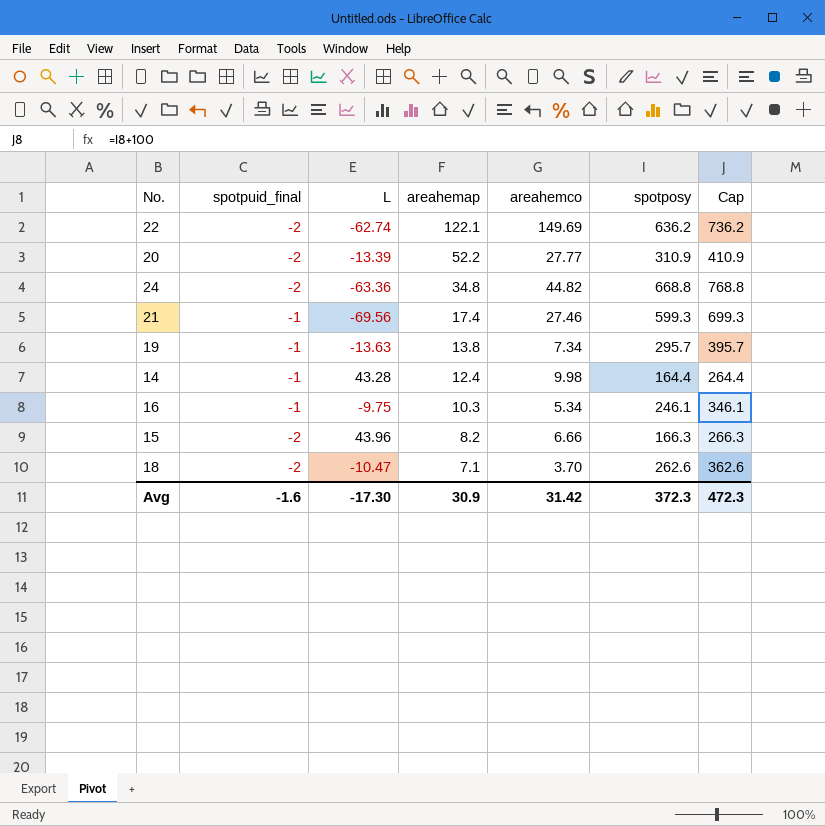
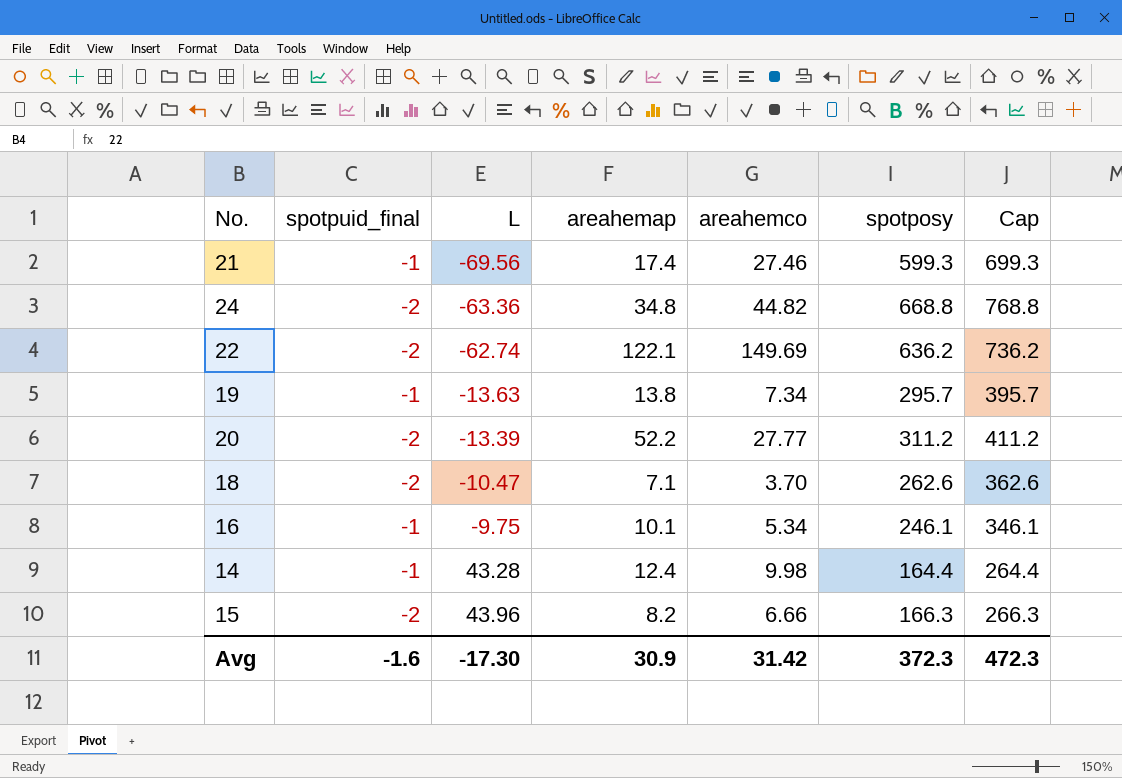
row order: areahemap descending -> L ascending
20 | spotposy: 310.9 -> 311.2
20 | Cap: 410.9 -> 411.2
16 | areahemap: 10.3 -> 10.1

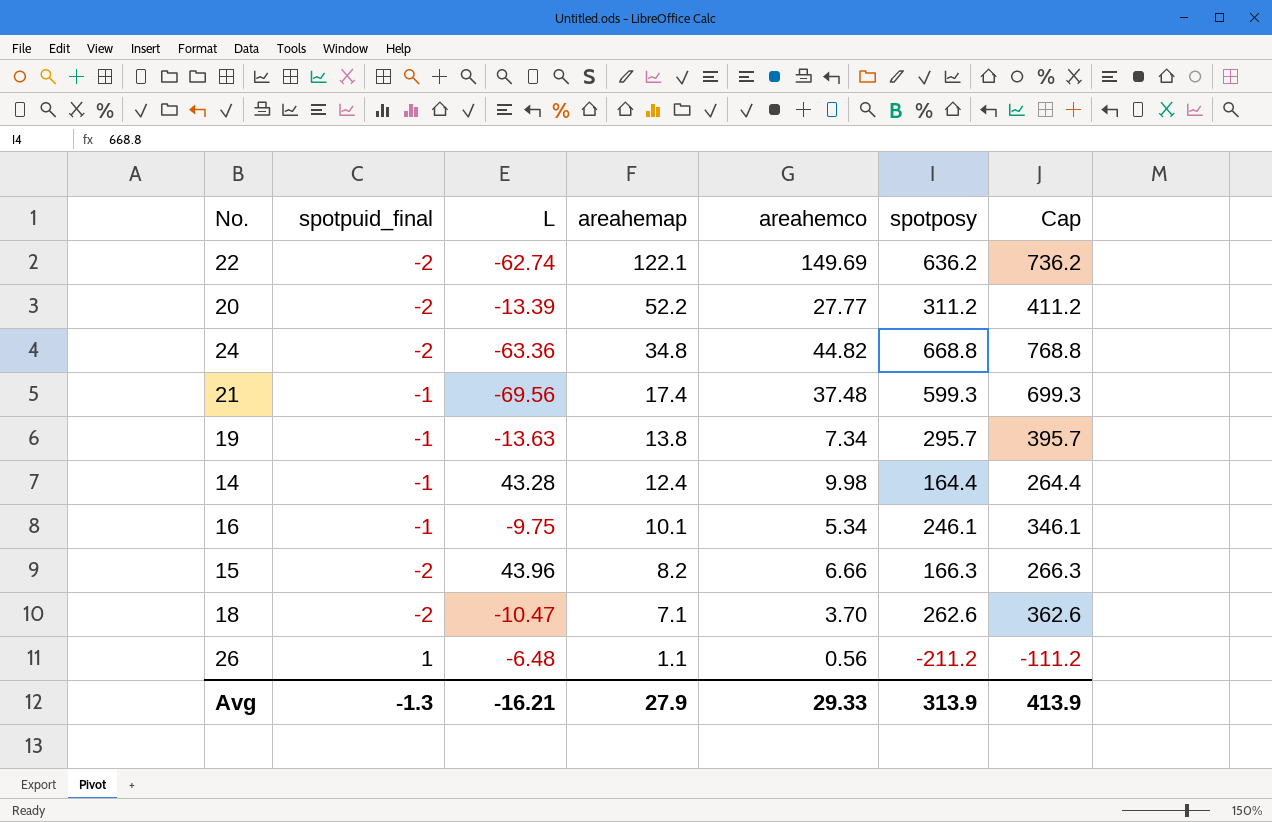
row order: L ascending -> areahemap descending
21 | areahemco: 27.46 -> 37.48
row 26: none -> 1 | -6.48 | 1.1 | 0.56 | -211.2 | -111.2
Avg | spotpuid_final: -1.6 -> -1.3
Avg | L: -17.30 -> -16.21
Avg | areahemap: 30.9 -> 27.9
Avg | areahemco: 31.42 -> 29.33
Avg | spotposy: 372.3 -> 313.9
Avg | Cap: 472.3 -> 413.9

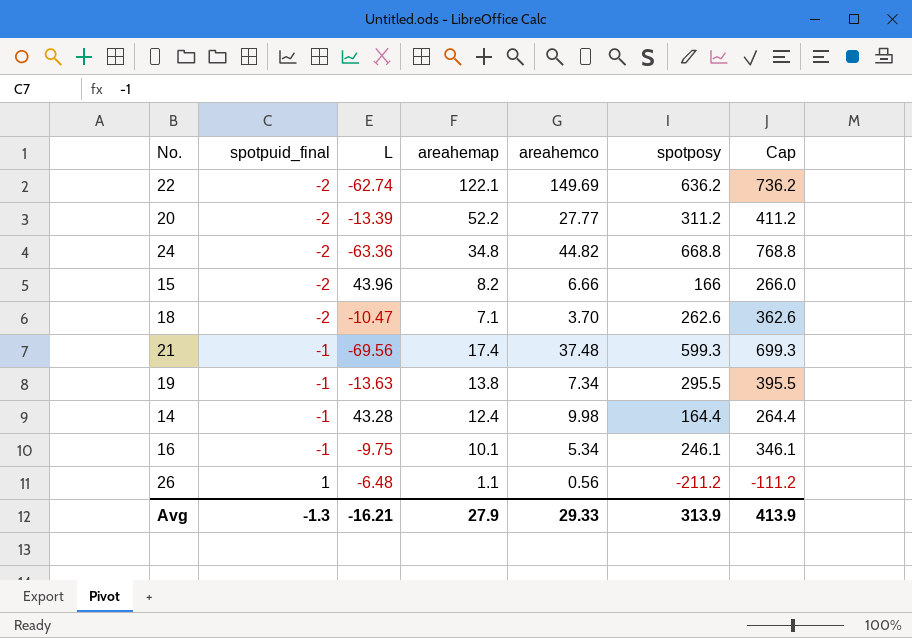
row order: areahemap descending -> spotpuid_final ascending
15 | spotposy: 166.3 -> 166
15 | Cap: 266.3 -> 266.0
19 | spotposy: 295.7 -> 295.5
19 | Cap: 395.7 -> 395.5

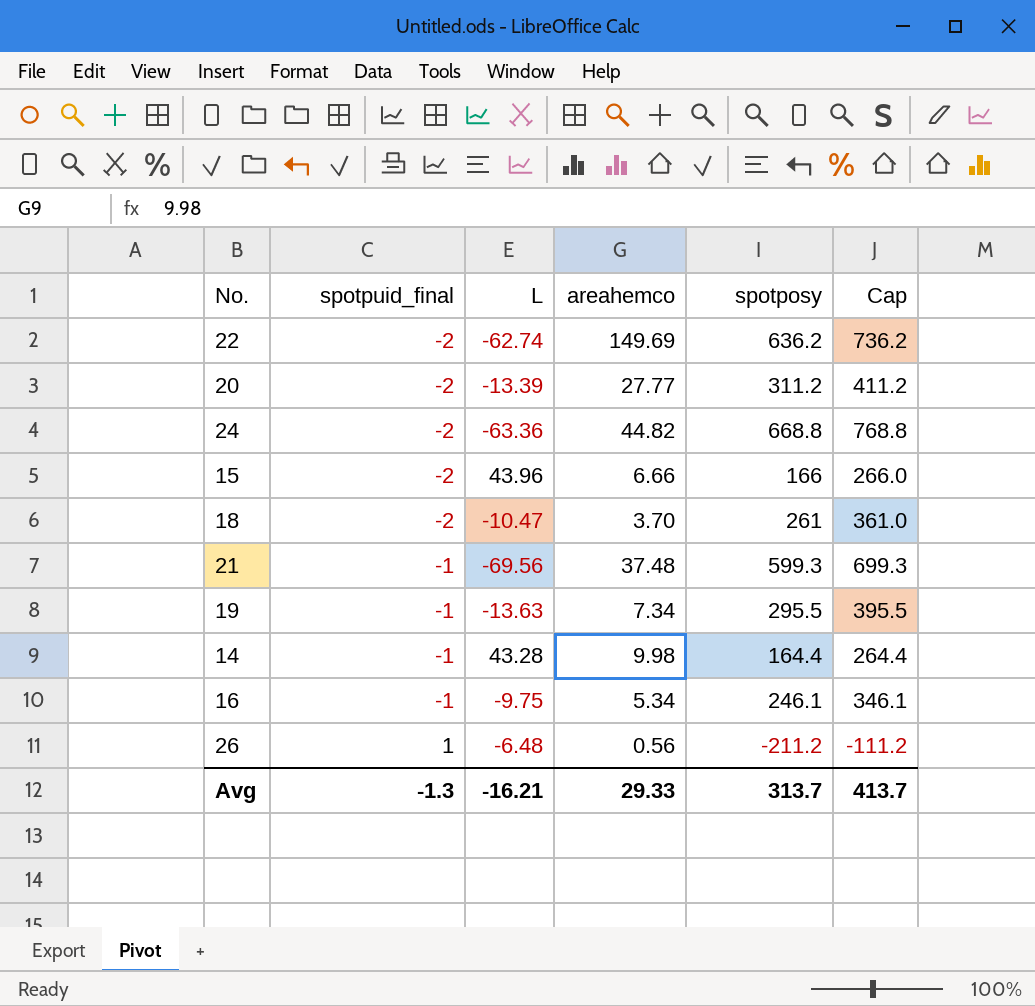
column areahemap | position: 4 -> none
18 | spotposy: 262.6 -> 261
18 | Cap: 362.6 -> 361.0
Avg | spotposy: 313.9 -> 313.7
Avg | Cap: 413.9 -> 413.7

